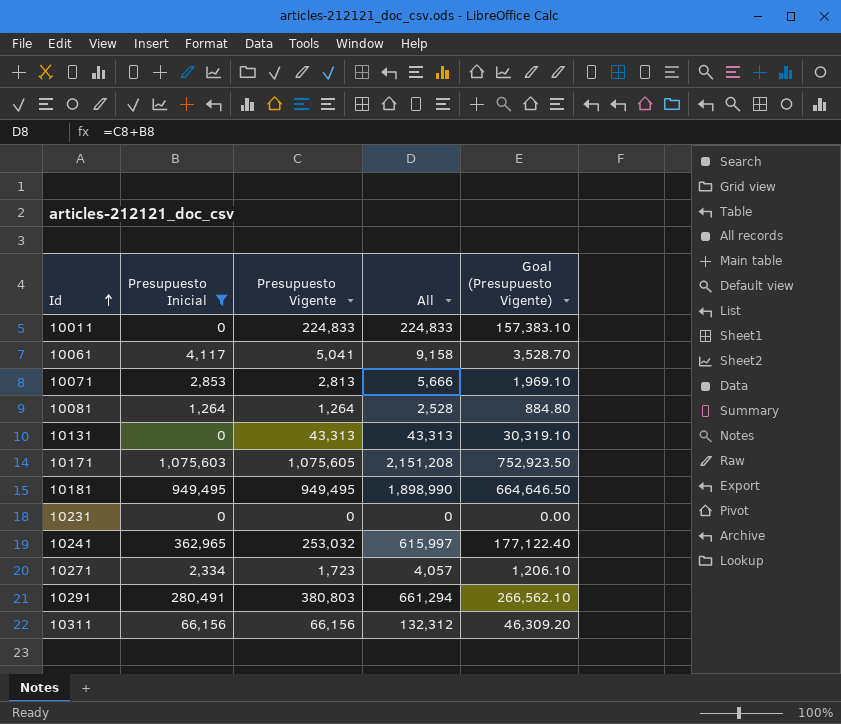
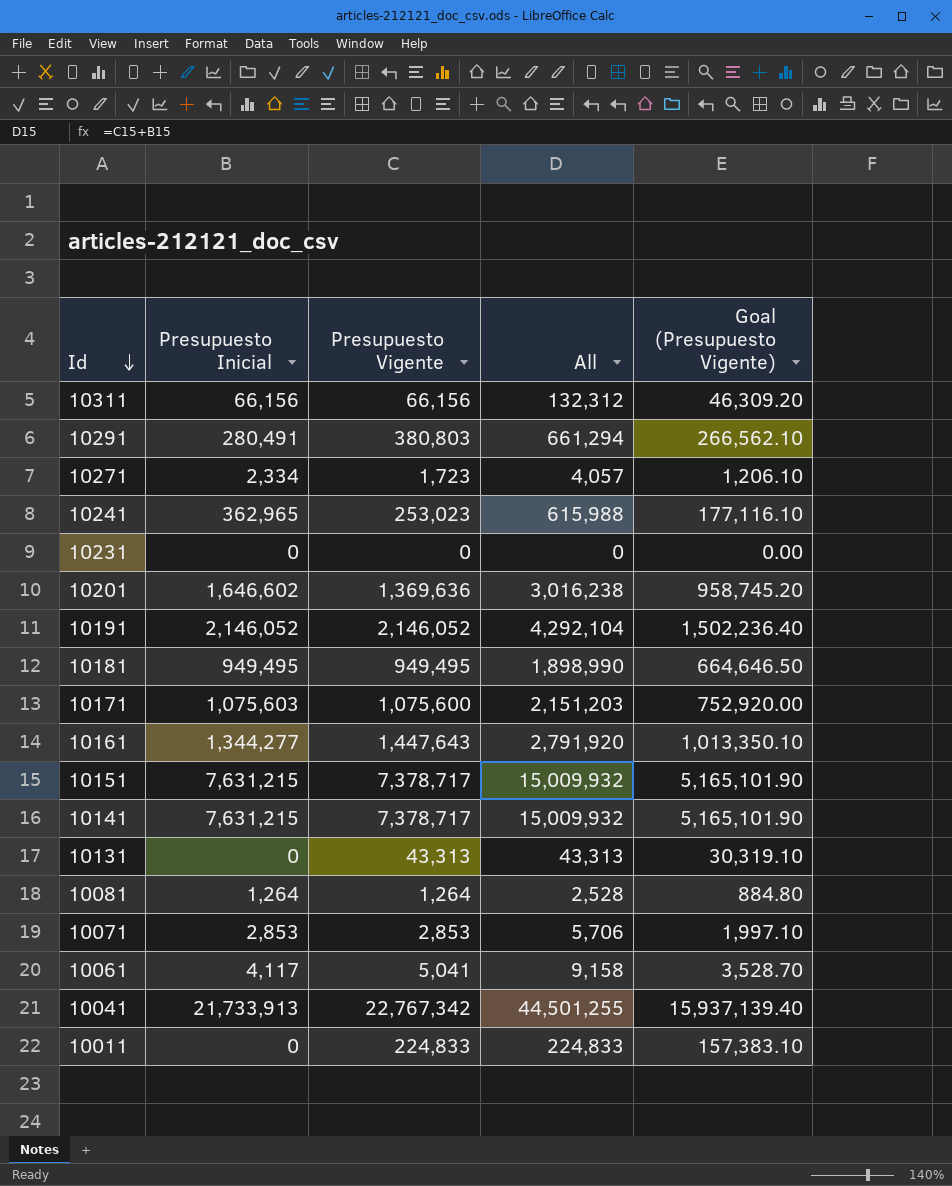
filter: Presupuesto Inicial <= 1,075,603 -> none
row order: Id ascending -> Id descending
10241 | Presupuesto Vigente: 253,032 -> 253,023
10241 | All: 615,997 -> 615,988
10241 | Goal (Presupuesto Vigente): 177,122.40 -> 177,116.10
10171 | Presupuesto Vigente: 1,075,605 -> 1,075,600
10171 | All: 2,151,208 -> 2,151,203
10171 | Goal (Presupuesto Vigente): 752,923.50 -> 752,920.00
10071 | Presupuesto Vigente: 2,813 -> 2,853
10071 | All: 5,666 -> 5,706
10071 | Goal (Presupuesto Vigente): 1,969.10 -> 1,997.10

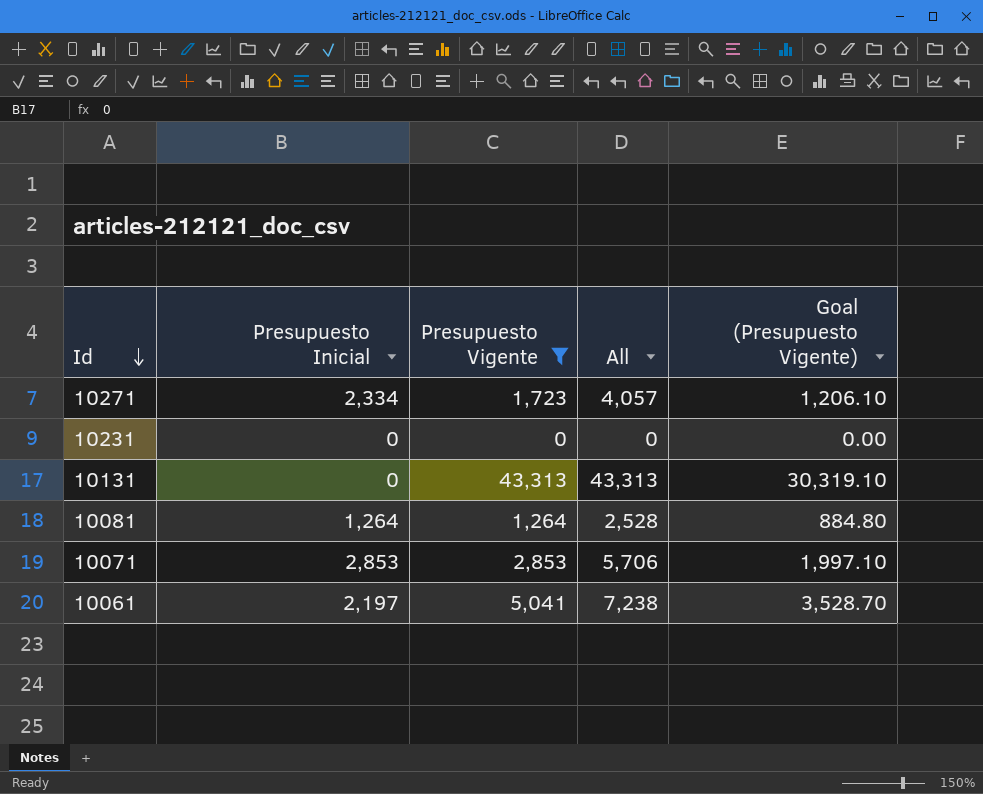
filter: none -> Presupuesto Vigente <= 43,313
10061 | Presupuesto Inicial: 4,117 -> 2,197
10061 | All: 9,158 -> 7,238

